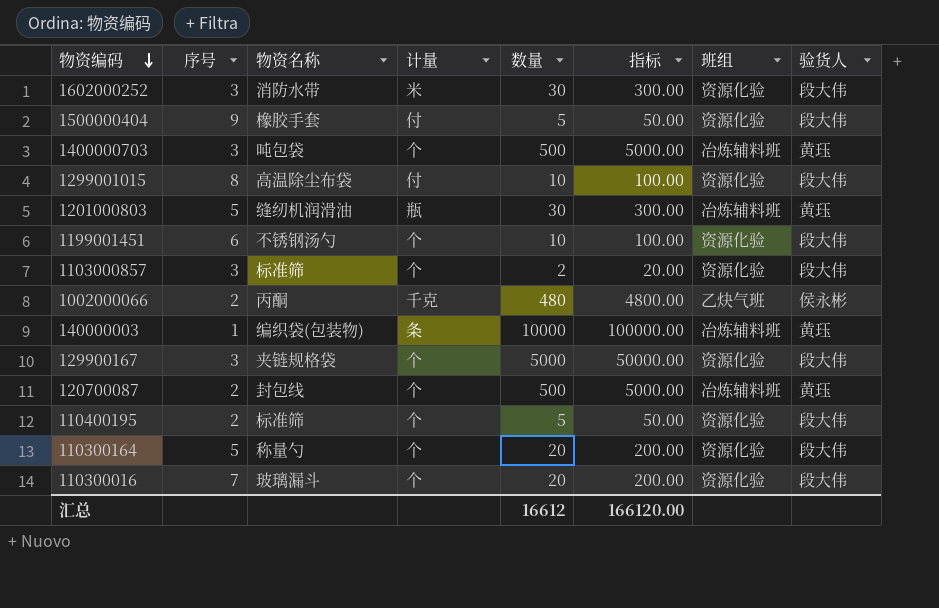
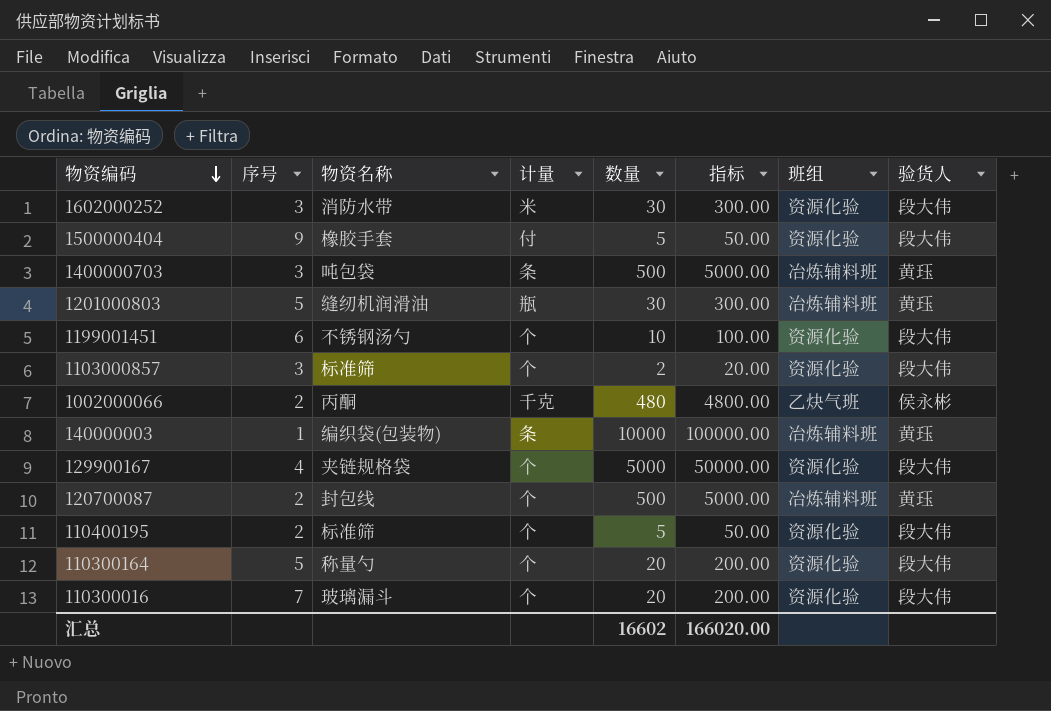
row 1299001015: 8 | 高温除尘布袋 | 付 | 10 | 100.00 | 资源化验 | 段大伟 -> none
1400000703 | 计量: 个 -> 条
129900167 | 序号: 3 -> 4
汇总 | 数量: 16612 -> 16602
汇总 | 指标: 166120.00 -> 166020.00

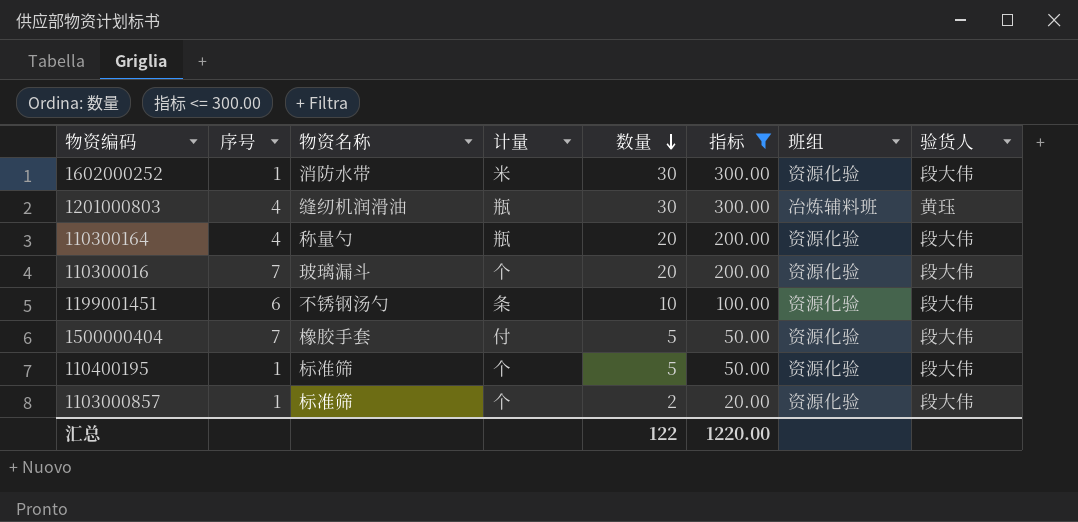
filter: none -> 指标 <= 300.00
row order: 物资编码 descending -> 数量 descending
1602000252 | 序号: 3 -> 1
1201000803 | 序号: 5 -> 4
110300164 | 序号: 5 -> 4
110300164 | 计量: 个 -> 瓶
1199001451 | 计量: 个 -> 条
1500000404 | 序号: 9 -> 7
110400195 | 序号: 2 -> 1
1103000857 | 序号: 3 -> 1
汇总 | 数量: 16602 -> 122
汇总 | 指标: 166020.00 -> 1220.00

